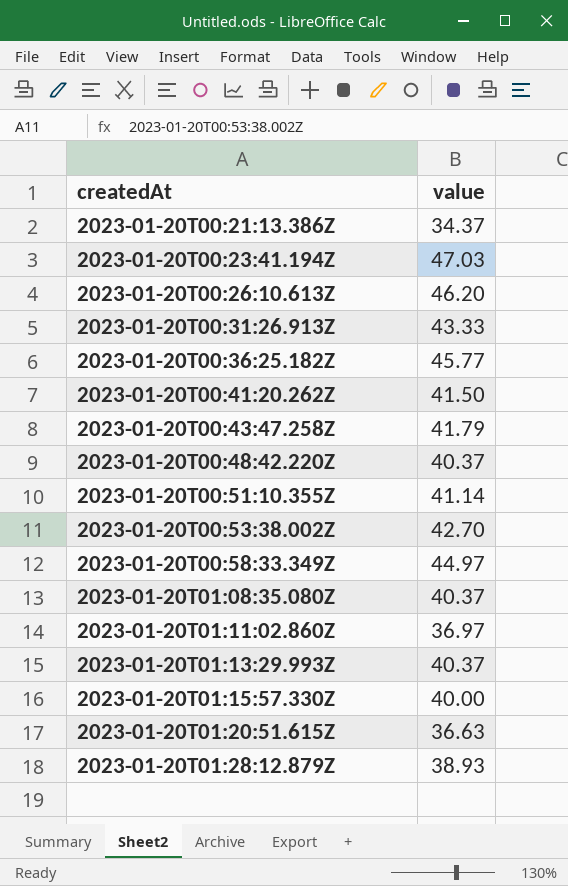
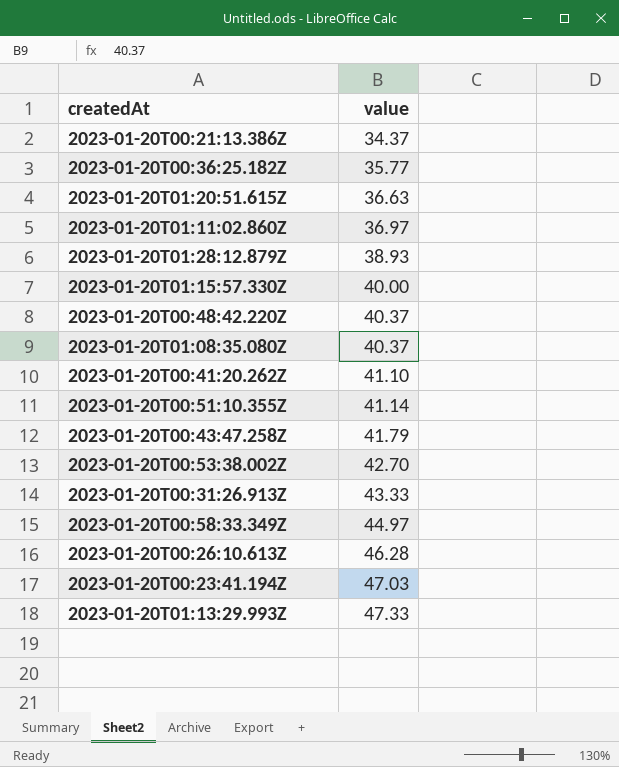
row order: createdAt ascending -> value ascending
2023-01-20T00:36:25.182Z | value: 45.77 -> 35.77
2023-01-20T00:41:20.262Z | value: 41.50 -> 41.10
2023-01-20T00:26:10.613Z | value: 46.20 -> 46.28
2023-01-20T01:13:29.993Z | value: 40.37 -> 47.33

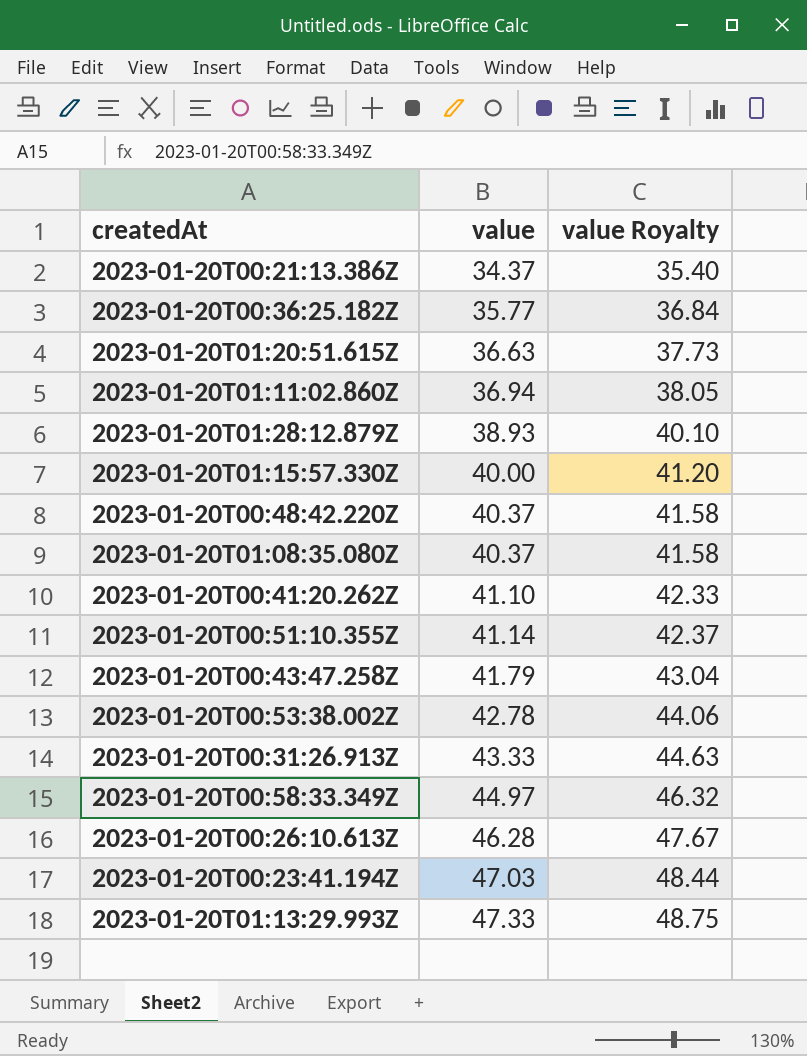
column value Royalty | formula: none -> [value] * 1.03
2023-01-20T01:11:02.860Z | value: 36.97 -> 36.94
2023-01-20T00:53:38.002Z | value: 42.70 -> 42.78

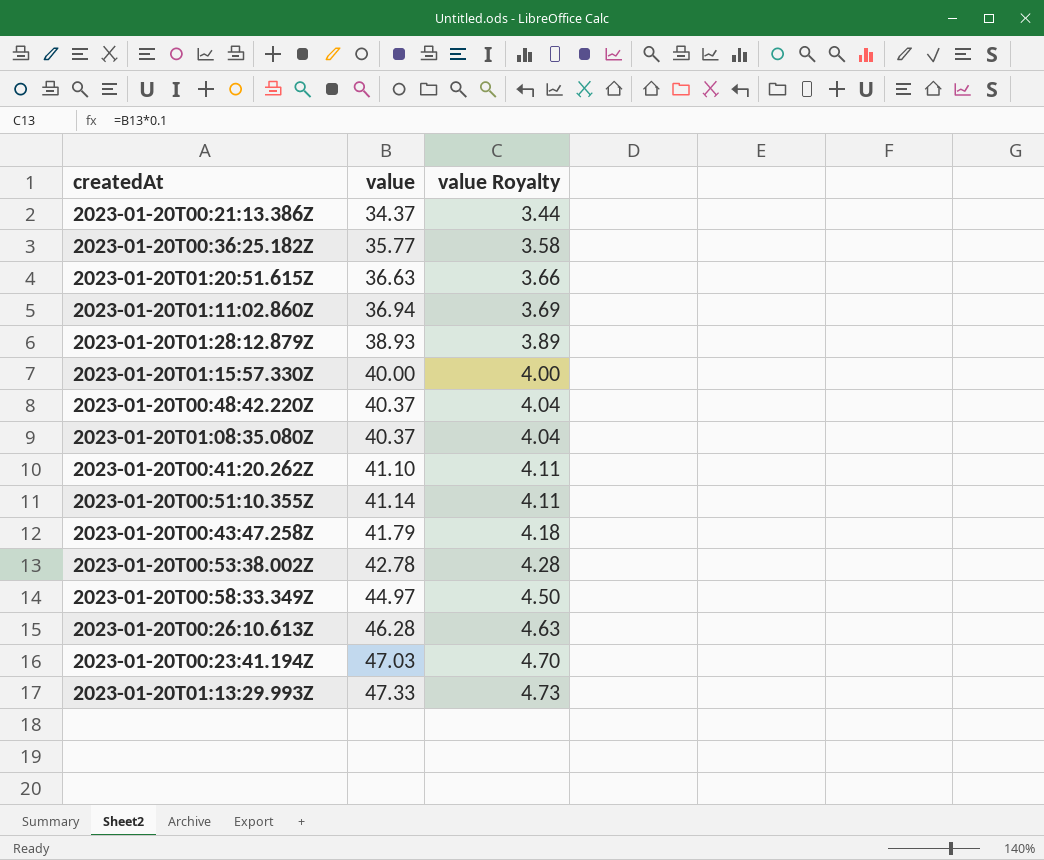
column value Royalty | formula: [value] * 1.03 -> [value] * 0.1
row 2023-01-20T00:31:26.913Z: 43.33 | 44.63 -> none

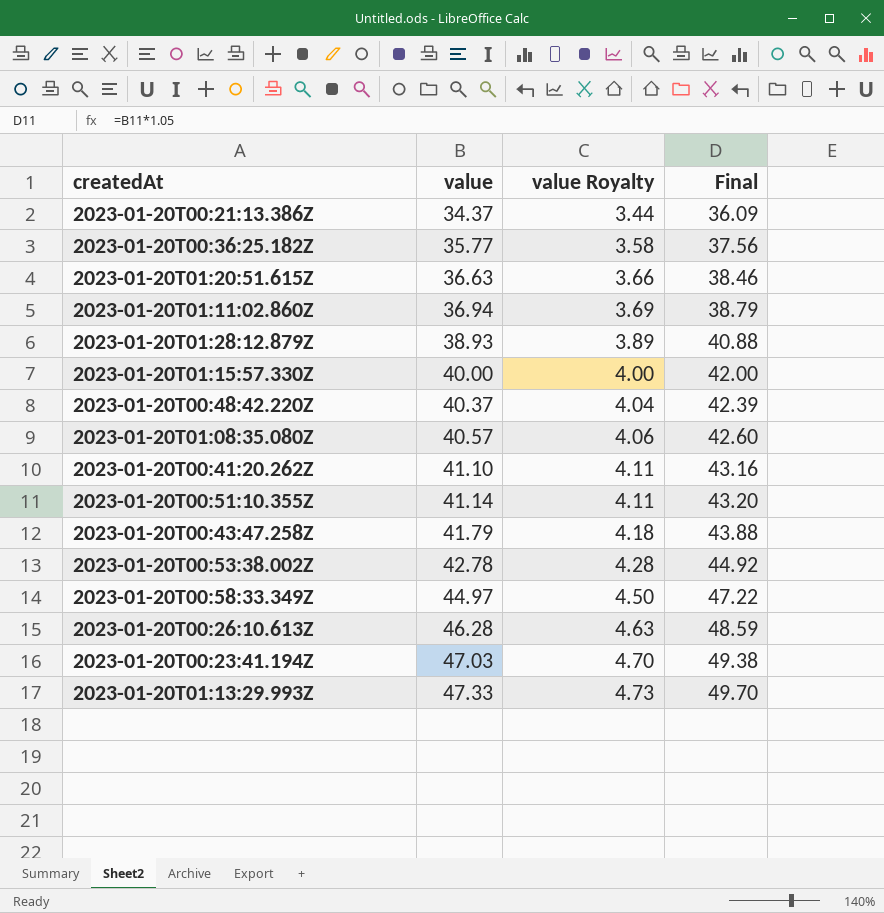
column Final | formula: none -> [value] * 1.05
2023-01-20T01:08:35.080Z | value: 40.37 -> 40.57
2023-01-20T01:08:35.080Z | value Royalty: 4.04 -> 4.06

